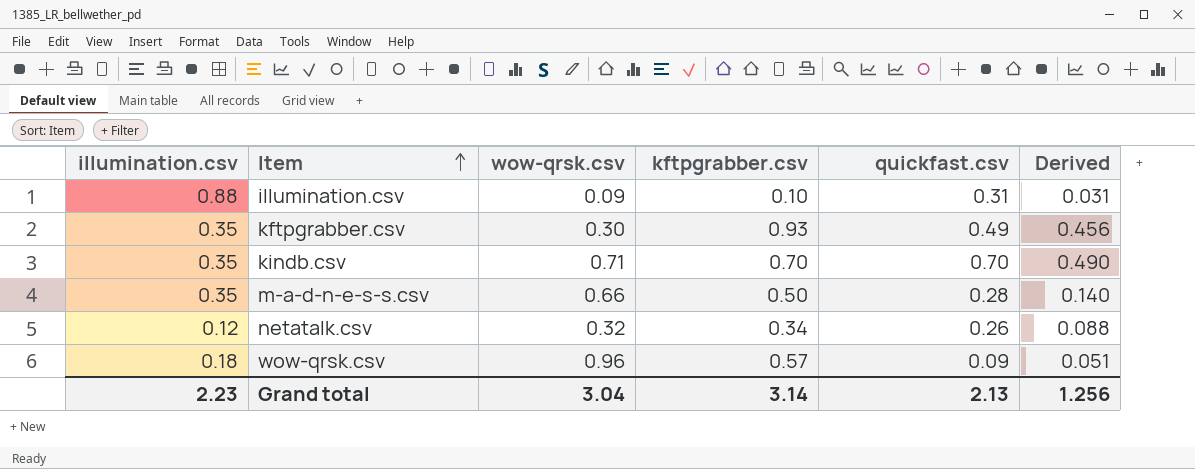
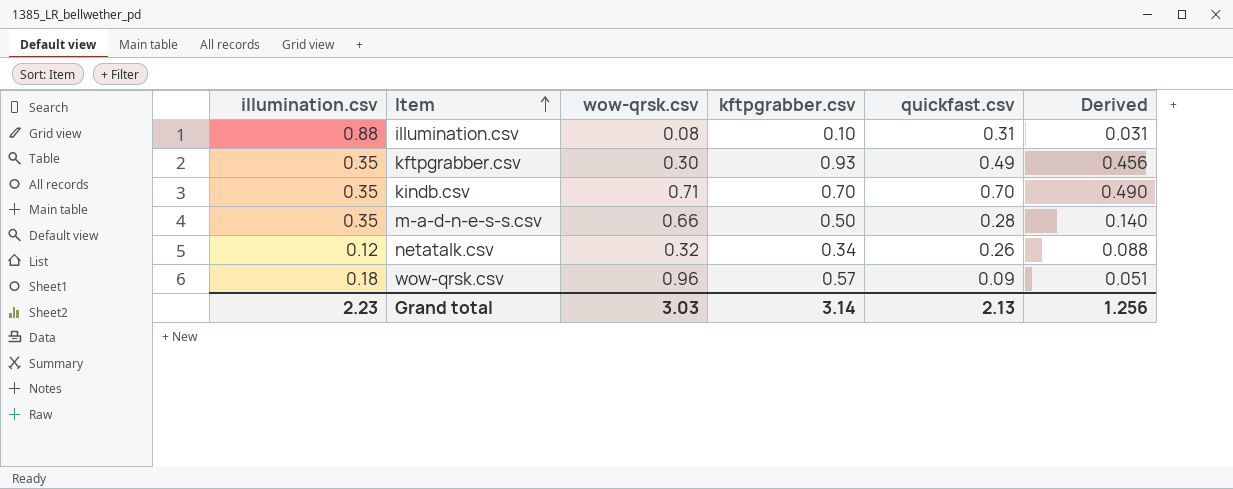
illumination.csv | wow-qrsk.csv: 0.09 -> 0.08
Grand total | wow-qrsk.csv: 3.04 -> 3.03

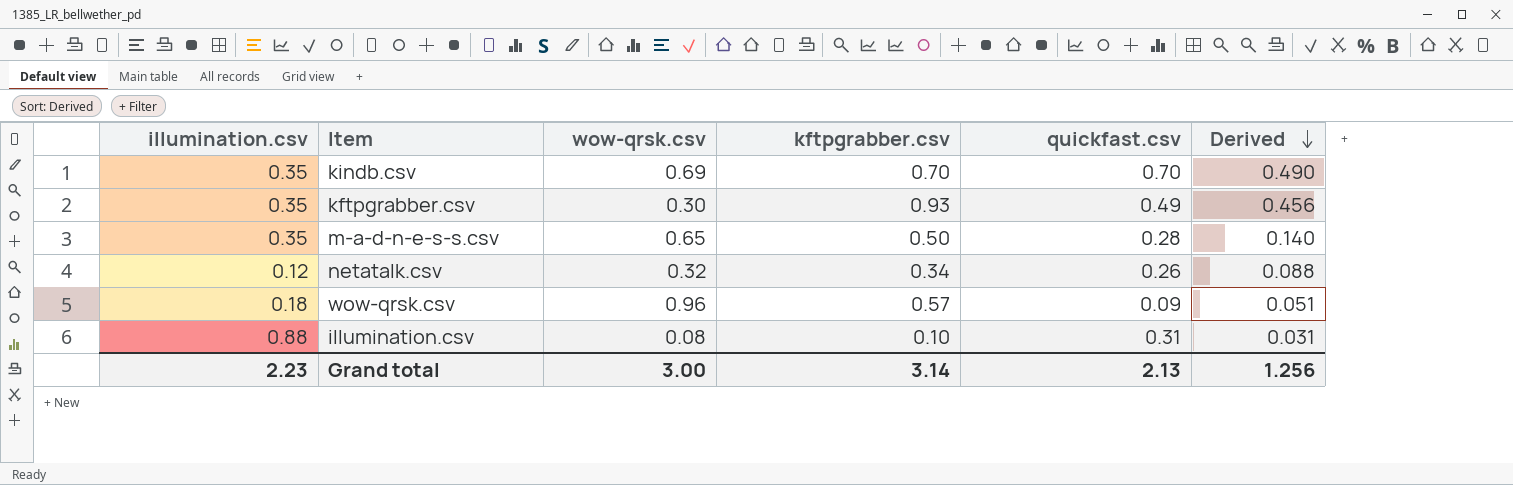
row order: Item ascending -> Derived descending
kindb.csv | wow-qrsk.csv: 0.71 -> 0.69
m-a-d-n-e-s-s.csv | wow-qrsk.csv: 0.66 -> 0.65
Grand total | wow-qrsk.csv: 3.03 -> 3.00

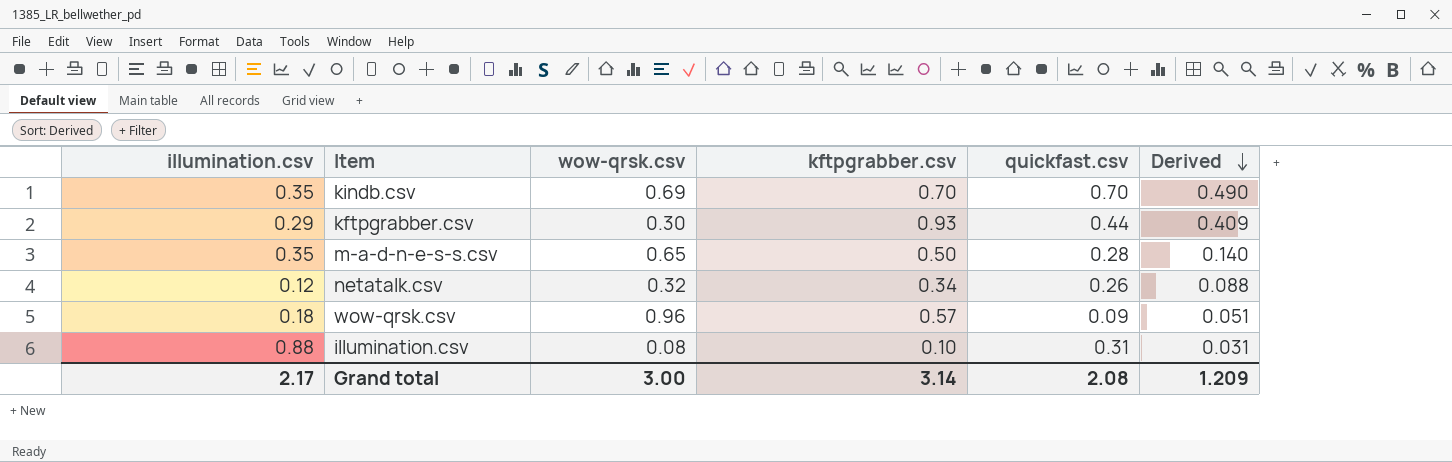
kftpgrabber.csv | illumination.csv: 0.35 -> 0.29
kftpgrabber.csv | quickfast.csv: 0.49 -> 0.44
kftpgrabber.csv | Derived: 0.456 -> 0.409
Grand total | illumination.csv: 2.23 -> 2.17
Grand total | quickfast.csv: 2.13 -> 2.08
Grand total | Derived: 1.256 -> 1.209

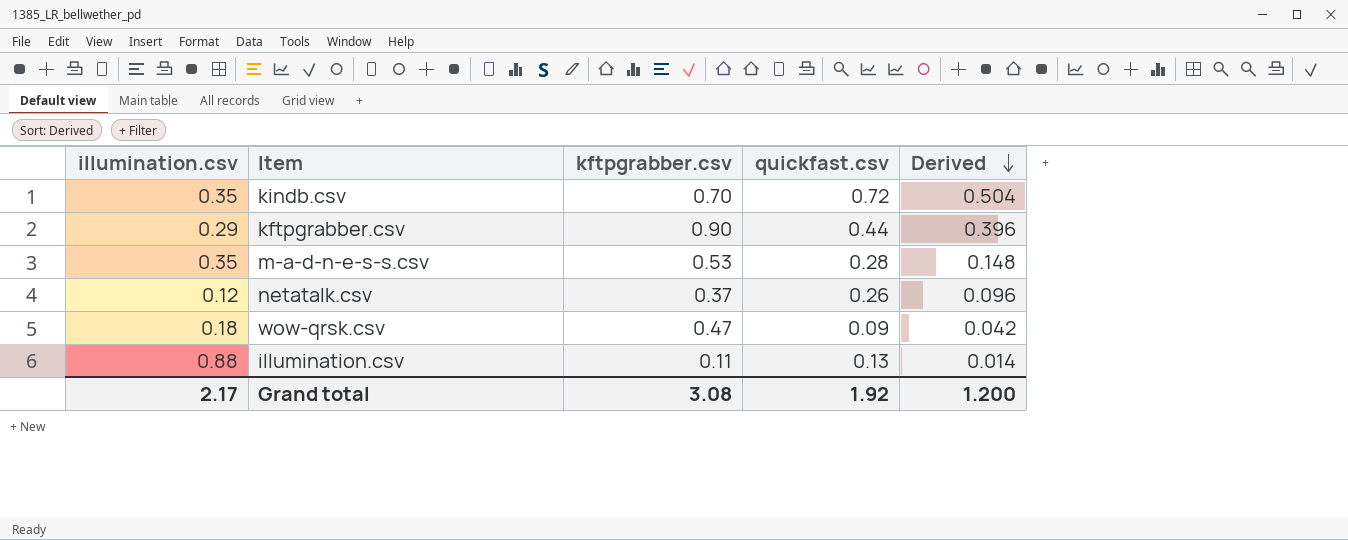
column wow-qrsk.csv | position: 3 -> none
kindb.csv | quickfast.csv: 0.70 -> 0.72
kindb.csv | Derived: 0.490 -> 0.504
kftpgrabber.csv | kftpgrabber.csv: 0.93 -> 0.90
kftpgrabber.csv | Derived: 0.409 -> 0.396
m-a-d-n-e-s-s.csv | kftpgrabber.csv: 0.50 -> 0.53
m-a-d-n-e-s-s.csv | Derived: 0.140 -> 0.148
netatalk.csv | kftpgrabber.csv: 0.34 -> 0.37
netatalk.csv | Derived: 0.088 -> 0.096
wow-qrsk.csv | kftpgrabber.csv: 0.57 -> 0.47
wow-qrsk.csv | Derived: 0.051 -> 0.042
illumination.csv | kftpgrabber.csv: 0.10 -> 0.11
illumination.csv | quickfast.csv: 0.31 -> 0.13
illumination.csv | Derived: 0.031 -> 0.014
Grand total | kftpgrabber.csv: 3.14 -> 3.08
Grand total | quickfast.csv: 2.08 -> 1.92
Grand total | Derived: 1.209 -> 1.200

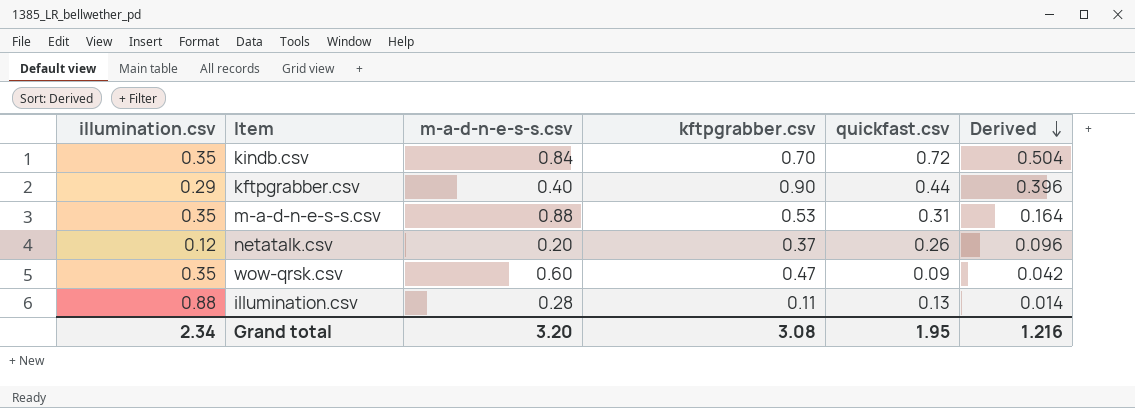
column m-a-d-n-e-s-s.csv | position: none -> 3
m-a-d-n-e-s-s.csv | quickfast.csv: 0.28 -> 0.31
m-a-d-n-e-s-s.csv | Derived: 0.148 -> 0.164
wow-qrsk.csv | illumination.csv: 0.18 -> 0.35
Grand total | illumination.csv: 2.17 -> 2.34
Grand total | quickfast.csv: 1.92 -> 1.95
Grand total | Derived: 1.200 -> 1.216

